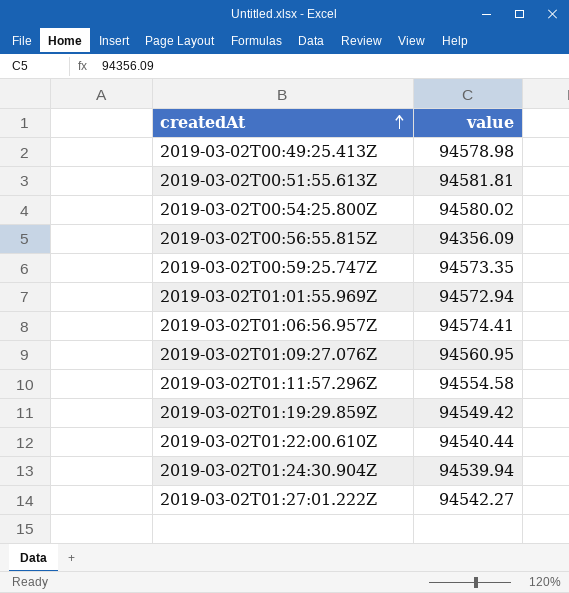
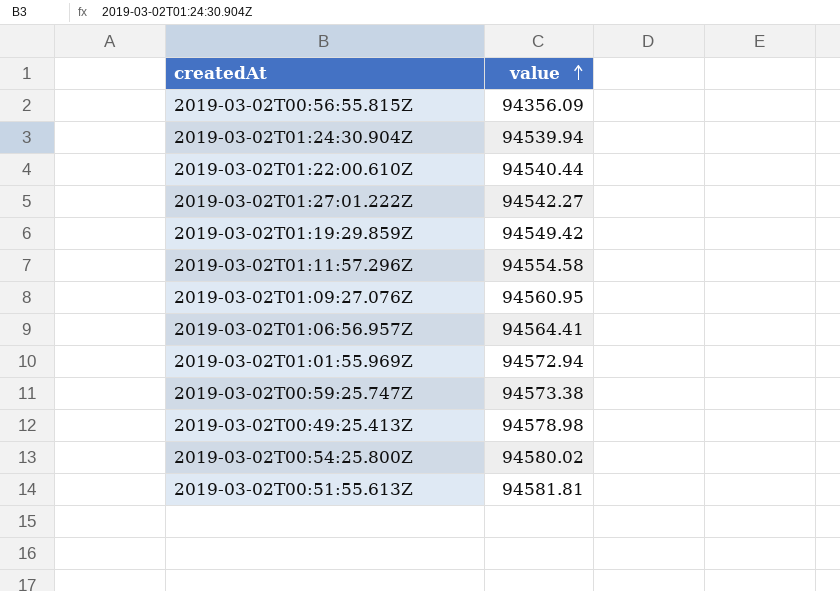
row order: createdAt ascending -> value ascending
2019-03-02T01:06:56.957Z | value: 94574.41 -> 94564.41
2019-03-02T00:59:25.747Z | value: 94573.35 -> 94573.38

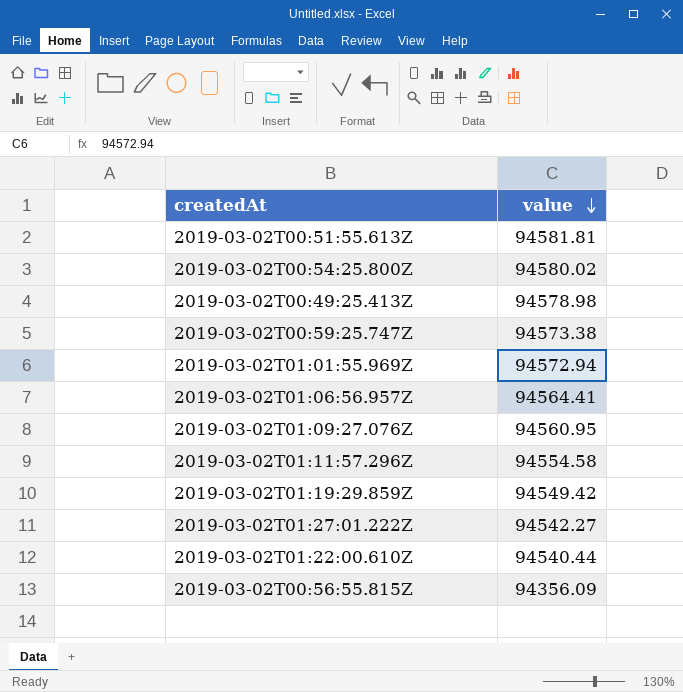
row order: value ascending -> value descending
row 2019-03-02T01:24:30.904Z: 94539.94 -> none

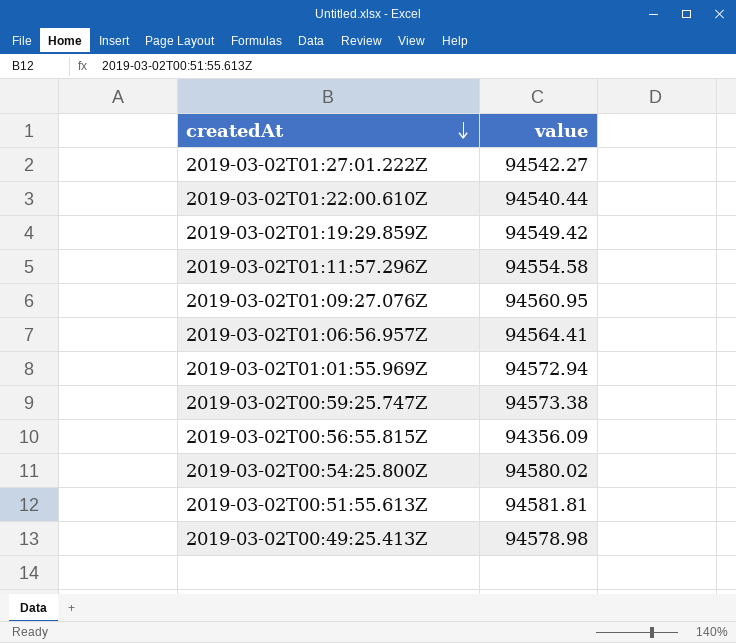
row order: value descending -> createdAt descending

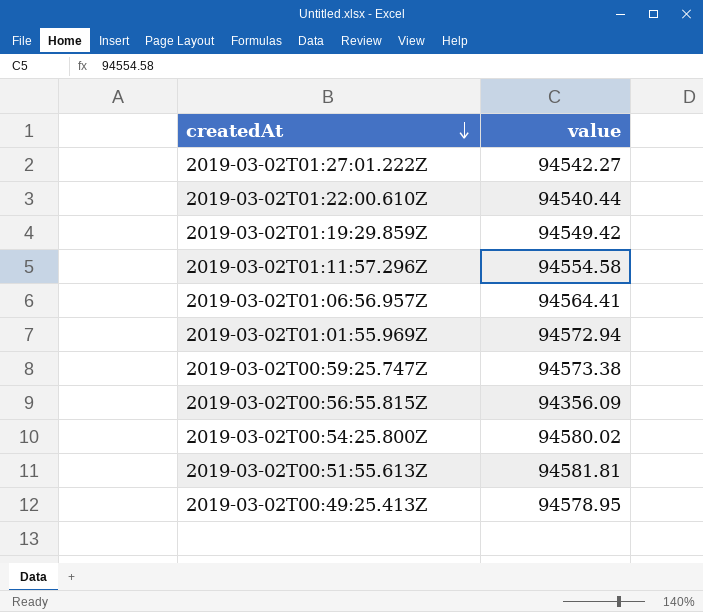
row 2019-03-02T01:09:27.076Z: 94560.95 -> none
2019-03-02T00:49:25.413Z | value: 94578.98 -> 94578.95

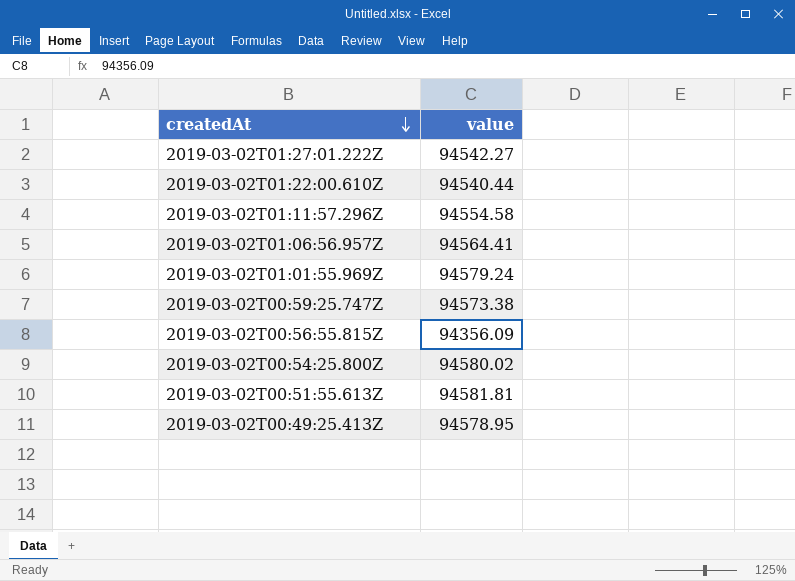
row 2019-03-02T01:19:29.859Z: 94549.42 -> none
2019-03-02T01:01:55.969Z | value: 94572.94 -> 94579.24

